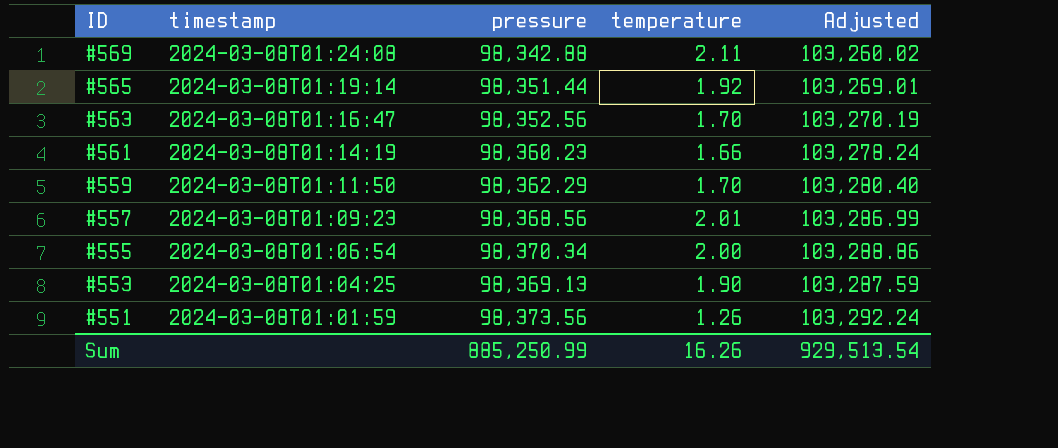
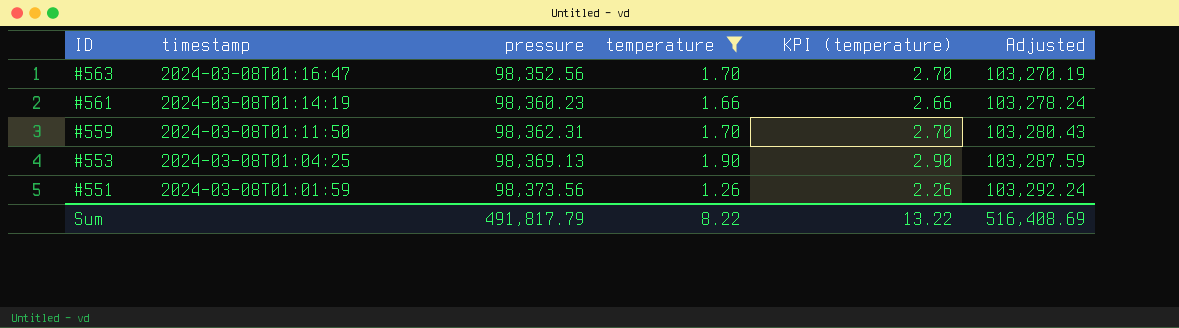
filter: none -> temperature <= 1.90
column KPI (temperature) | formula: none -> [temperature] + 1
#559 | pressure: 98,362.29 -> 98,362.31
#559 | Adjusted: 103,280.40 -> 103,280.43
Sum | pressure: 885,250.99 -> 491,817.79
Sum | temperature: 16.26 -> 8.22
Sum | Adjusted: 929,513.54 -> 516,408.69

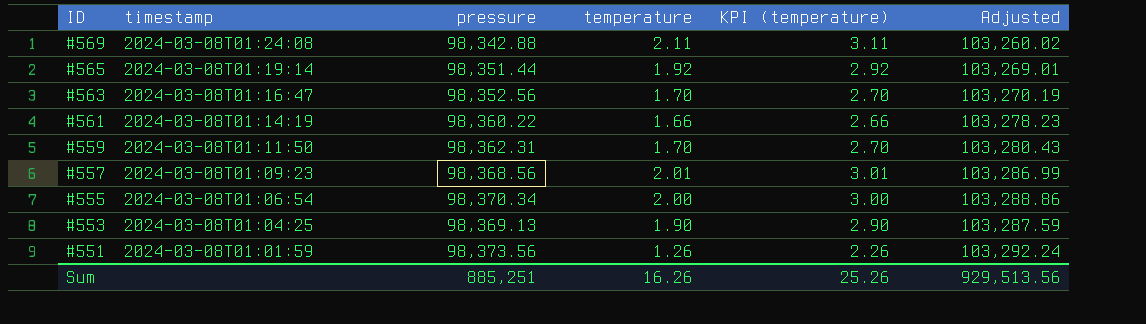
filter: temperature <= 1.90 -> none
#561 | pressure: 98,360.23 -> 98,360.22
#561 | Adjusted: 103,278.24 -> 103,278.23
Sum | pressure: 491,817.79 -> 885,251
Sum | temperature: 8.22 -> 16.26
Sum | KPI (temperature): 13.22 -> 25.26
Sum | Adjusted: 516,408.69 -> 929,513.56

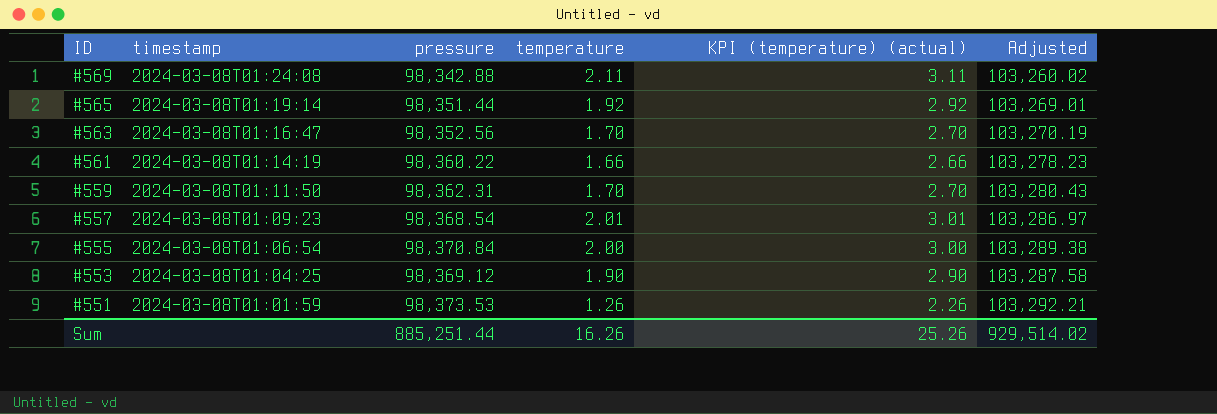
column name: KPI (temperature) -> KPI (temperature) (actual)
#557 | pressure: 98,368.56 -> 98,368.54
#557 | Adjusted: 103,286.99 -> 103,286.97
#555 | pressure: 98,370.34 -> 98,370.84
#555 | Adjusted: 103,288.86 -> 103,289.38
#553 | pressure: 98,369.13 -> 98,369.12
#553 | Adjusted: 103,287.59 -> 103,287.58
#551 | pressure: 98,373.56 -> 98,373.53
#551 | Adjusted: 103,292.24 -> 103,292.21
Sum | pressure: 885,251 -> 885,251.44
Sum | Adjusted: 929,513.56 -> 929,514.02

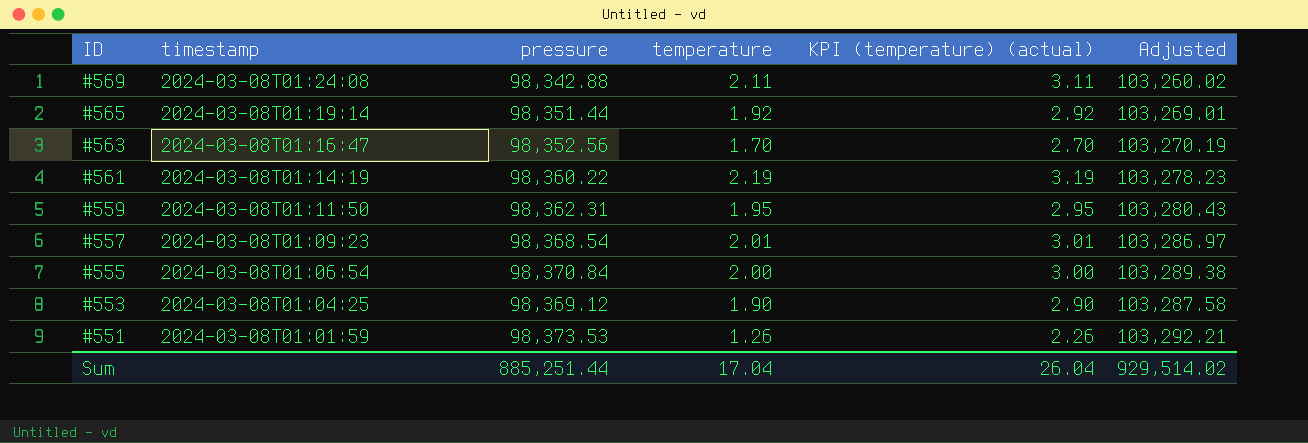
#561 | temperature: 1.66 -> 2.19
#561 | KPI (temperature) (actual): 2.66 -> 3.19
#559 | temperature: 1.70 -> 1.95
#559 | KPI (temperature) (actual): 2.70 -> 2.95
Sum | temperature: 16.26 -> 17.04
Sum | KPI (temperature) (actual): 25.26 -> 26.04

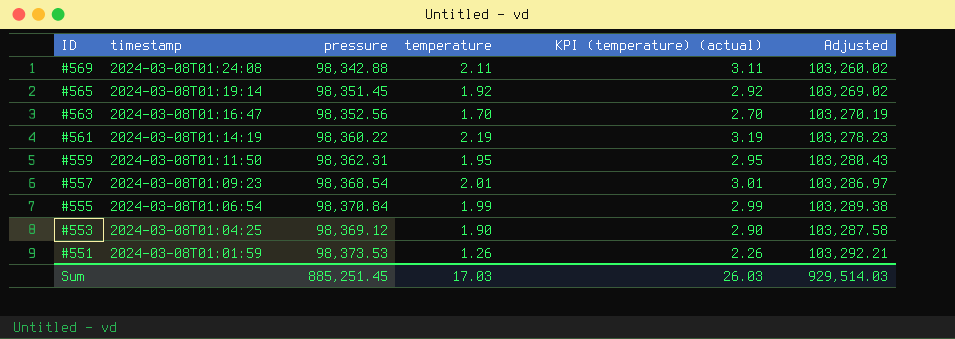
#565 | pressure: 98,351.44 -> 98,351.45
#565 | Adjusted: 103,269.01 -> 103,269.02
#555 | temperature: 2.00 -> 1.99
#555 | KPI (temperature) (actual): 3.00 -> 2.99
Sum | pressure: 885,251.44 -> 885,251.45
Sum | temperature: 17.04 -> 17.03
Sum | KPI (temperature) (actual): 26.04 -> 26.03
Sum | Adjusted: 929,514.02 -> 929,514.03

